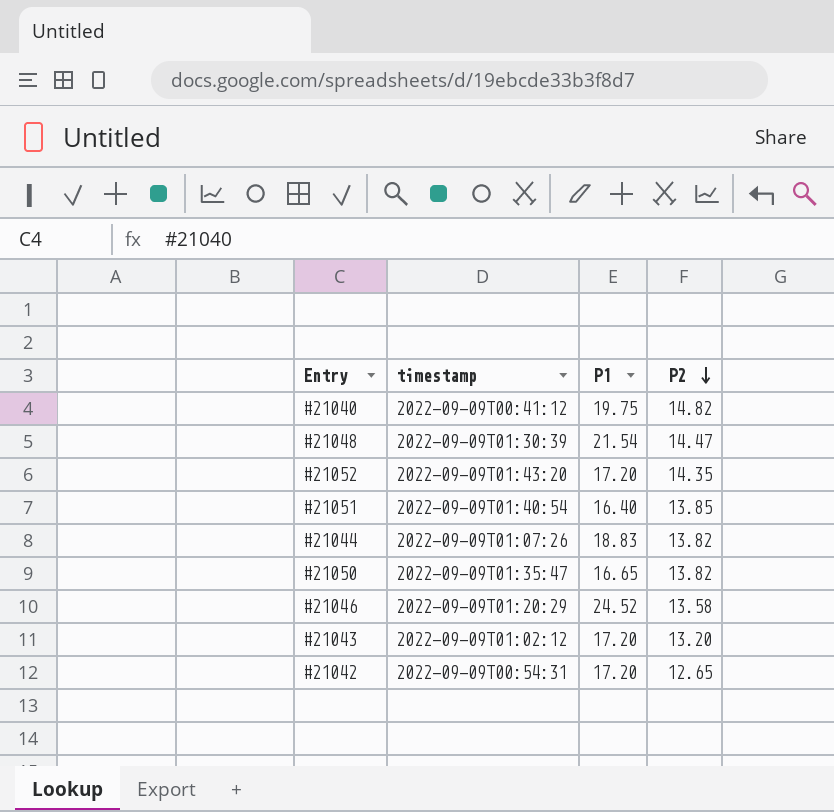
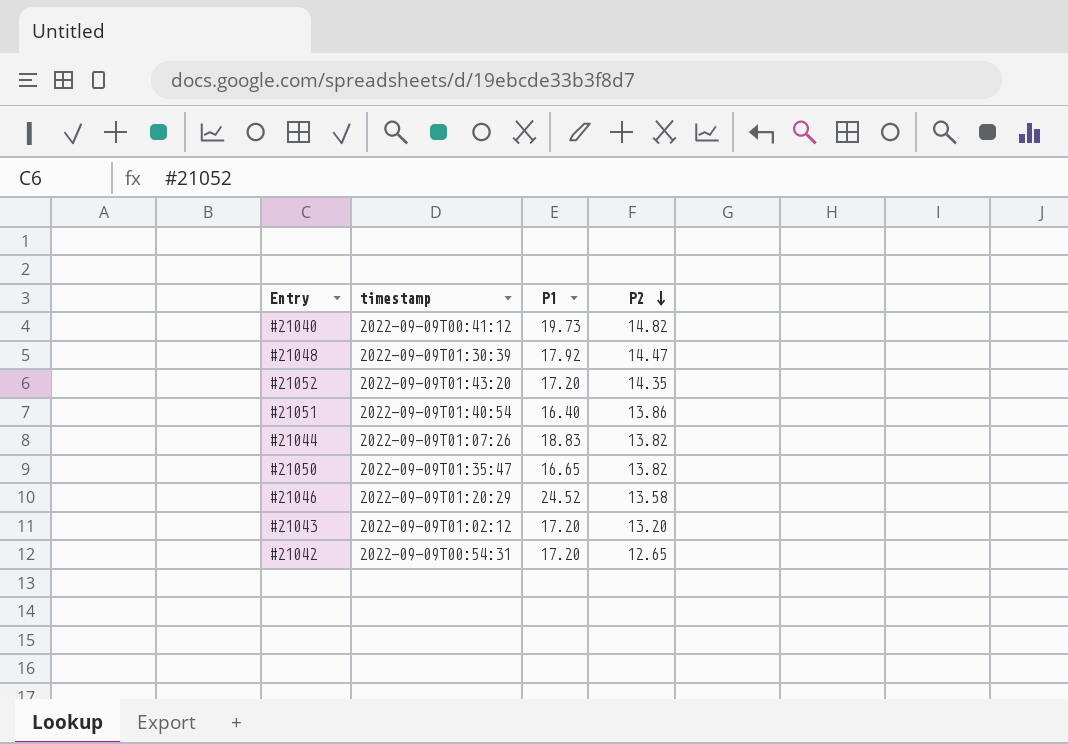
#21040 | P1: 19.75 -> 19.73
#21048 | P1: 21.54 -> 17.92
#21051 | P2: 13.85 -> 13.86

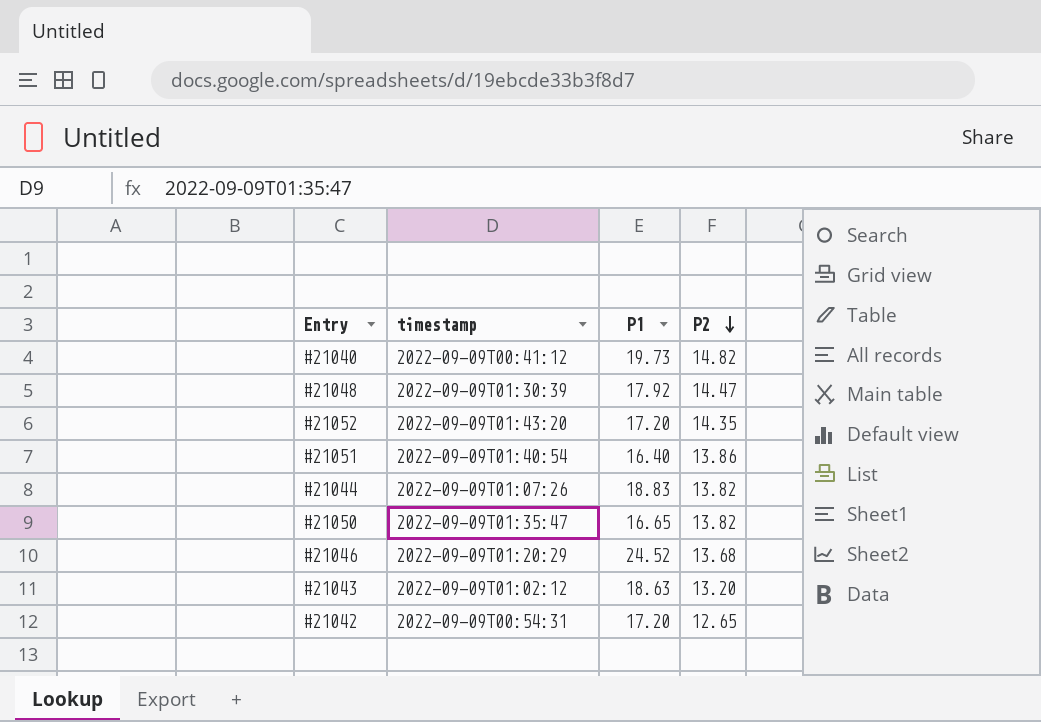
#21046 | P2: 13.58 -> 13.68
#21043 | P1: 17.20 -> 18.63

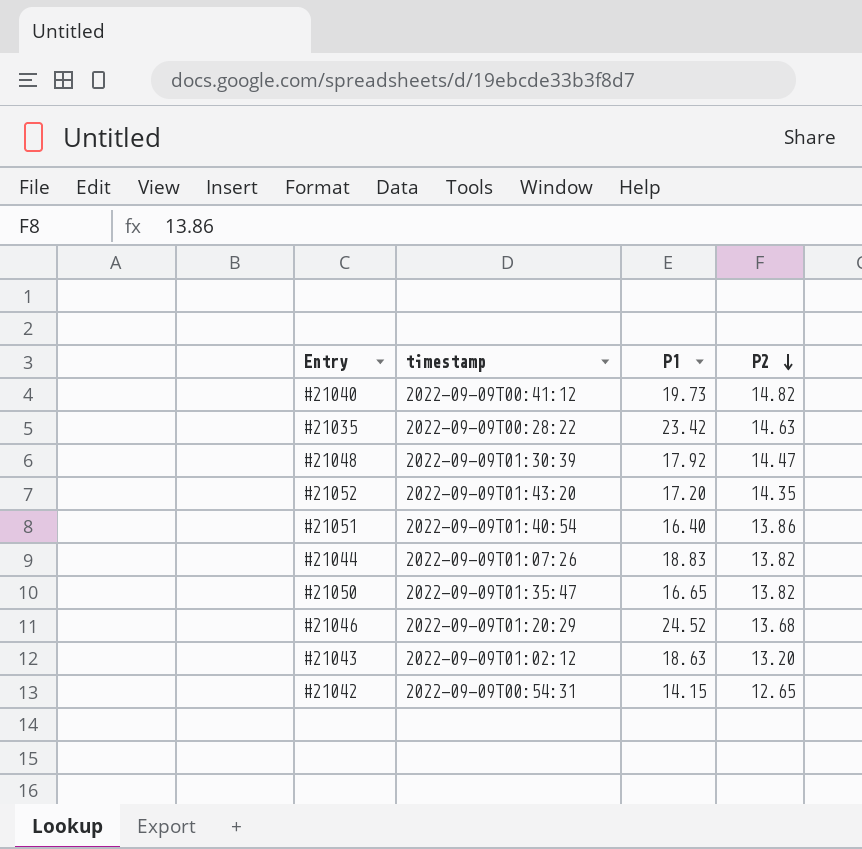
row #21035: none -> 2022-09-09T00:28:22 | 23.42 | 14.63
#21042 | P1: 17.20 -> 14.15

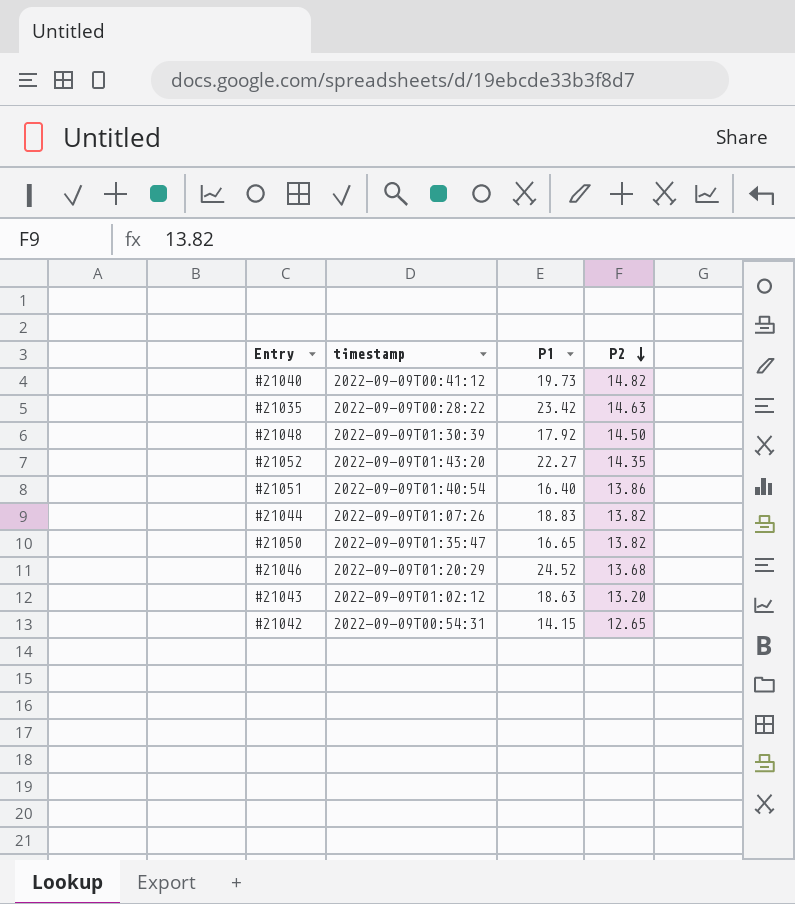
#21048 | P2: 14.47 -> 14.50
#21052 | P1: 17.20 -> 22.27

